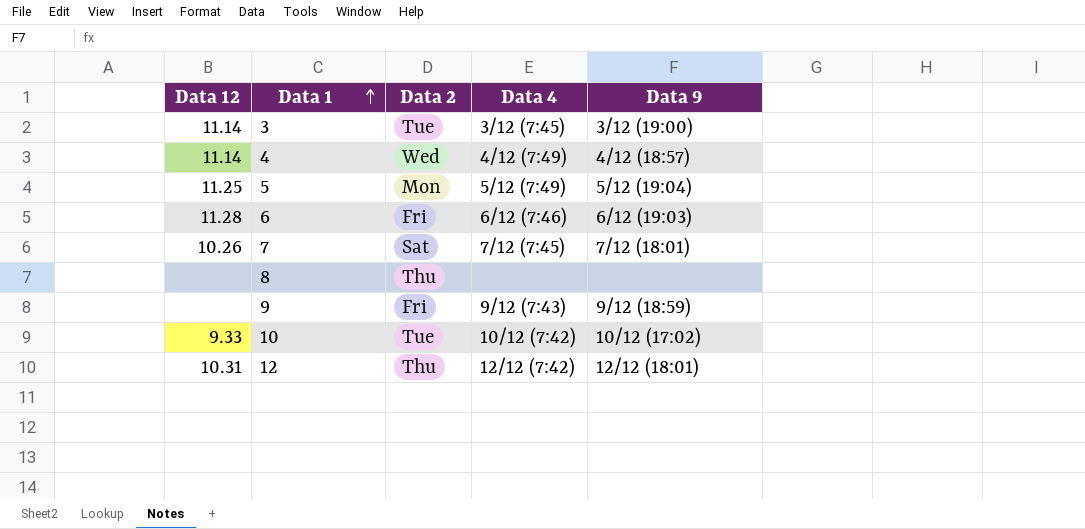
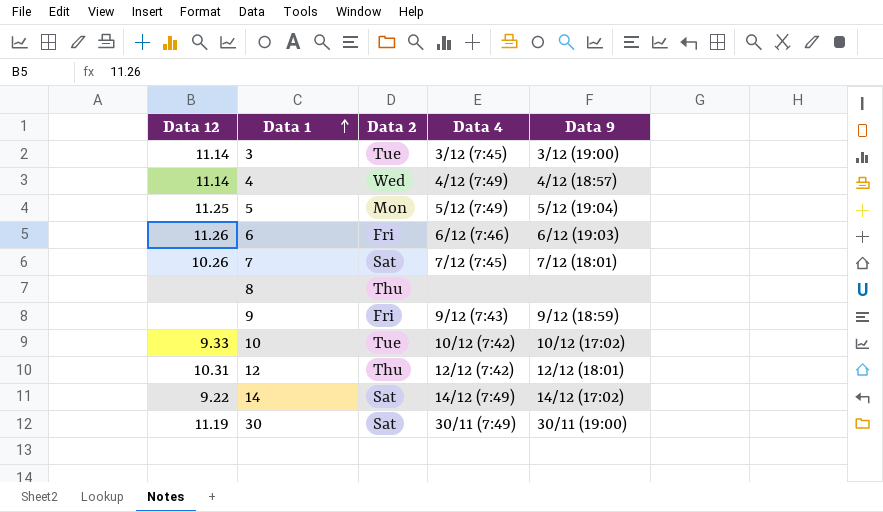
6 | Data 12: 11.28 -> 11.26
row 14: none -> 9.22 | Sat | 14/12 (7:49) | 14/12 (17:02)
row 30: none -> 11.19 | Sat | 30/11 (7:49) | 30/11 (19:00)

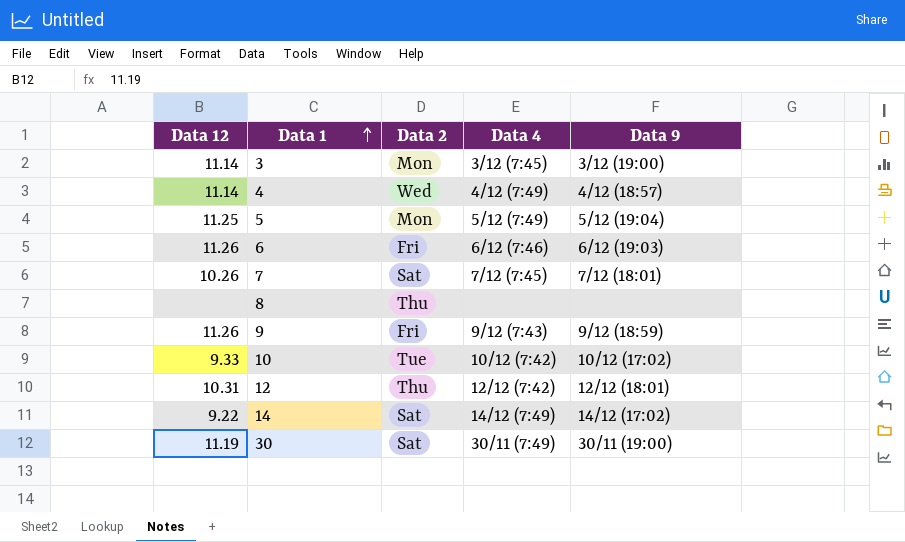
3 | Data 2: Tue -> Mon
9 | Data 12: none -> 11.26

